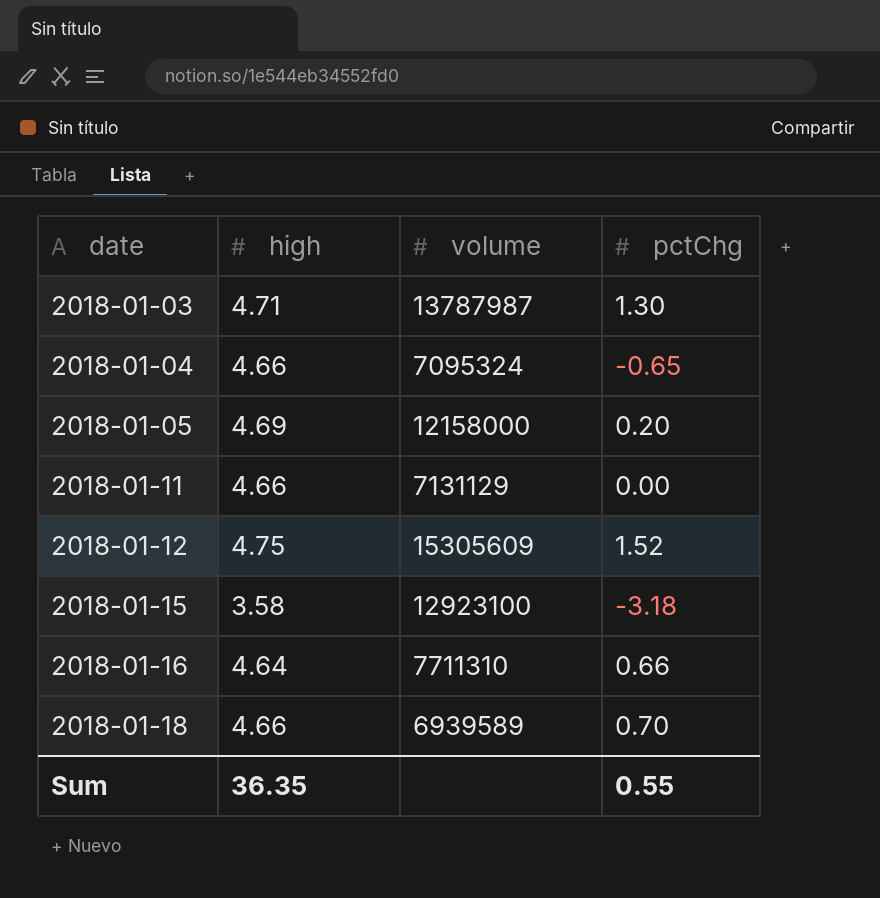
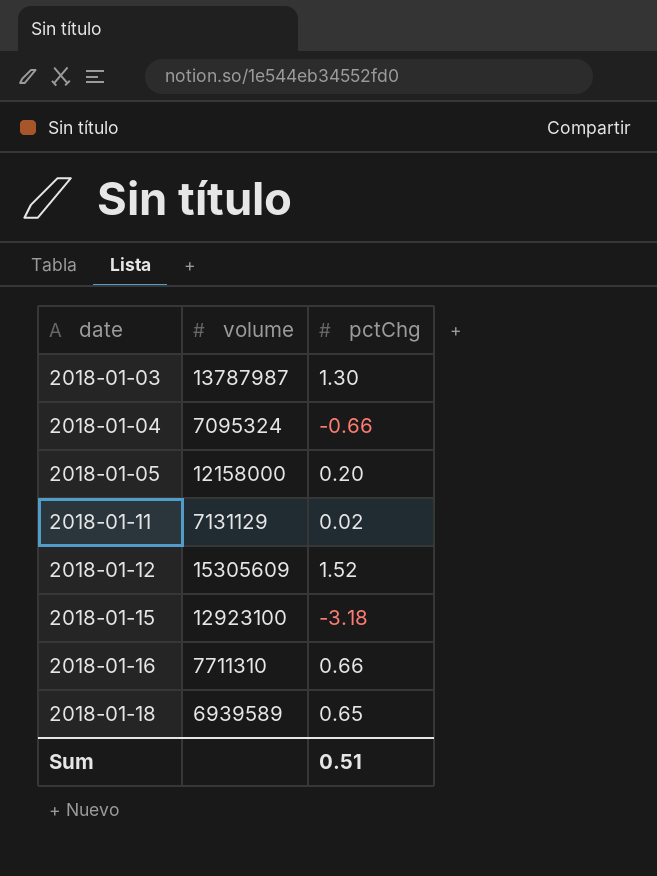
column high | position: 2 -> none
2018-01-04 | pctChg: -0.65 -> -0.66
2018-01-11 | pctChg: 0.00 -> 0.02
2018-01-18 | pctChg: 0.70 -> 0.65
Sum | pctChg: 0.55 -> 0.51

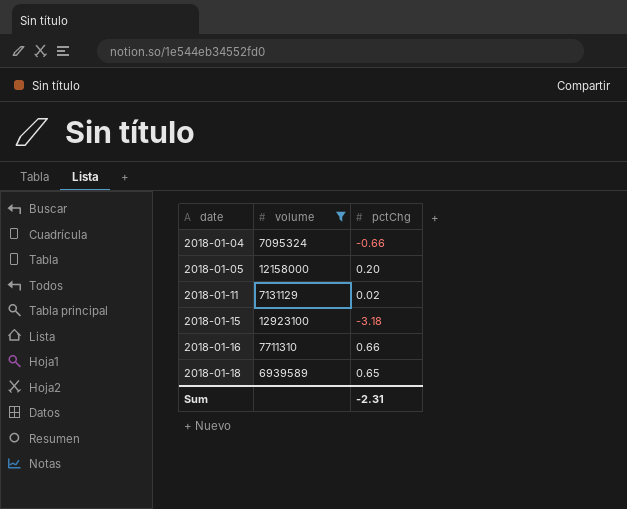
filter: none -> volume <= 12923100
Sum | pctChg: 0.51 -> -2.31

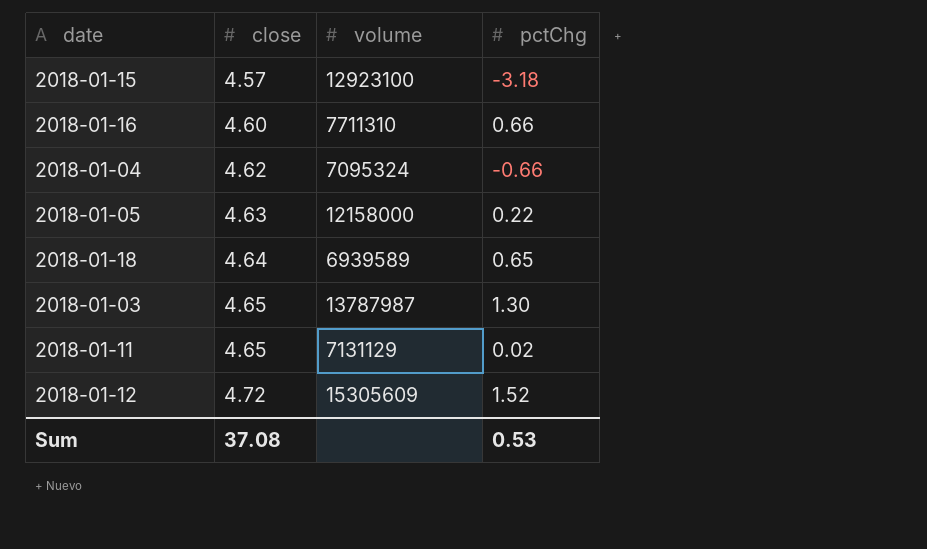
filter: volume <= 12923100 -> none
row order: date ascending -> close ascending
column close | position: none -> 2
2018-01-05 | pctChg: 0.20 -> 0.22
Sum | pctChg: -2.31 -> 0.53

